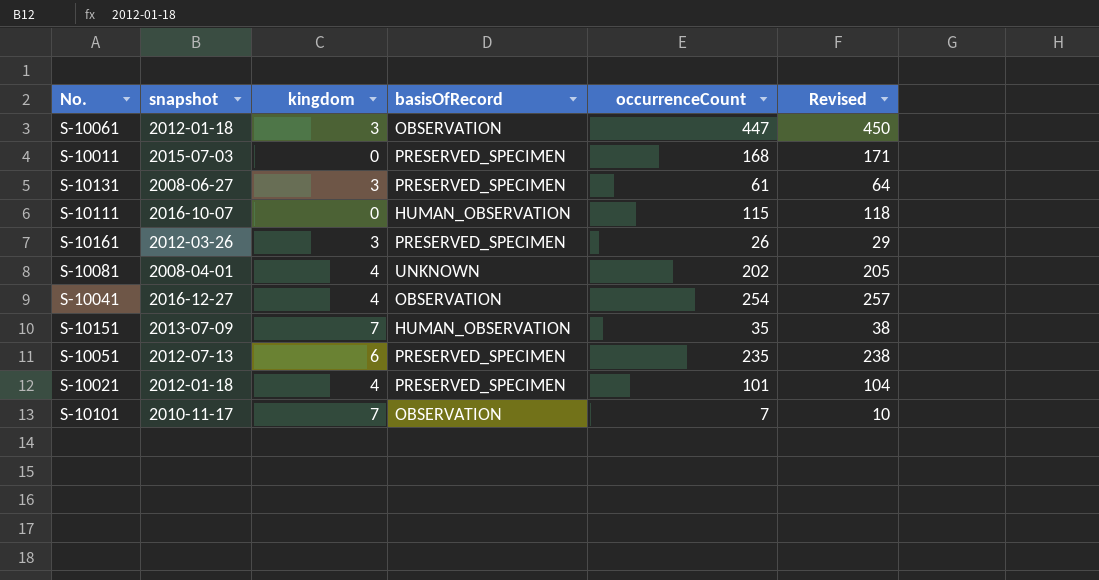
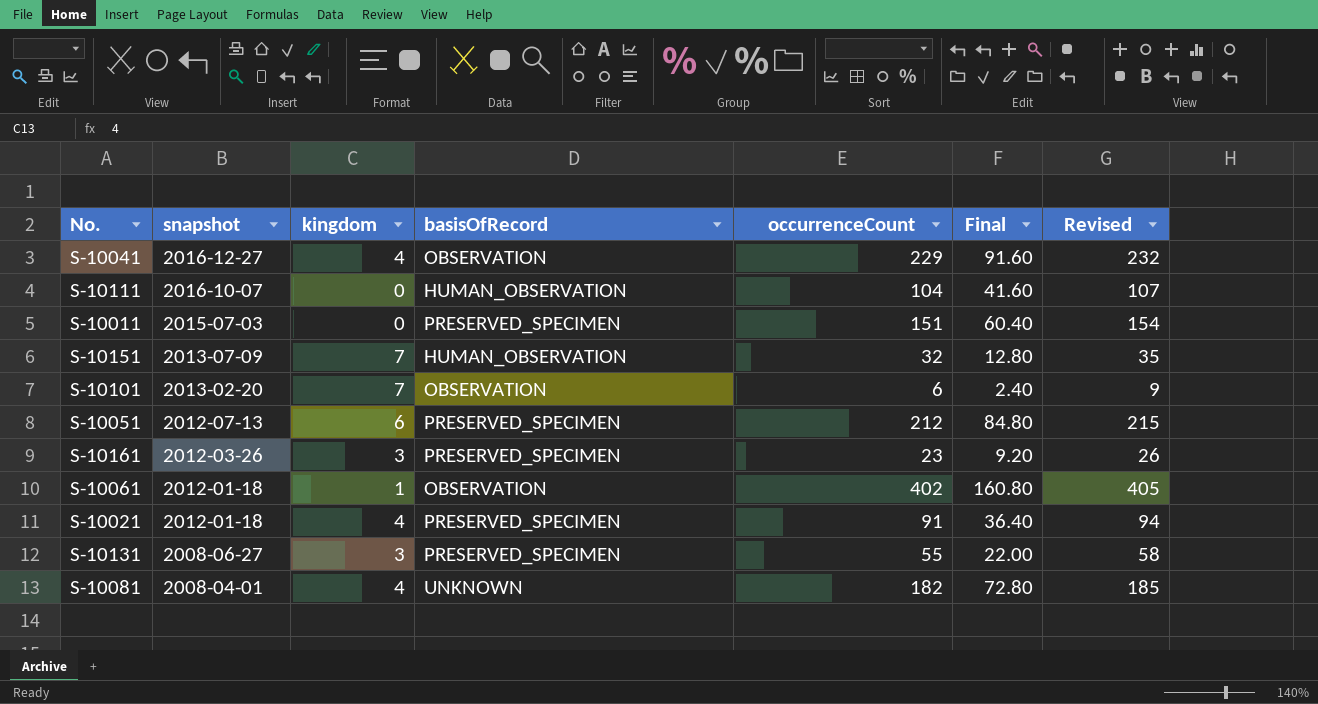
row order: none -> snapshot descending
column Final | formula: none -> [occurrenceCount] * 0.4
S-10041 | occurrenceCount: 254 -> 229
S-10041 | Revised: 257 -> 232
S-10111 | occurrenceCount: 115 -> 104
S-10111 | Revised: 118 -> 107
S-10011 | occurrenceCount: 168 -> 151
S-10011 | Revised: 171 -> 154
S-10151 | occurrenceCount: 35 -> 32
S-10151 | Revised: 38 -> 35
S-10101 | snapshot: 2010-11-17 -> 2013-02-20
S-10101 | occurrenceCount: 7 -> 6
S-10101 | Revised: 10 -> 9
S-10051 | occurrenceCount: 235 -> 212
S-10051 | Revised: 238 -> 215
S-10161 | occurrenceCount: 26 -> 23
S-10161 | Revised: 29 -> 26
S-10061 | kingdom: 3 -> 1
S-10061 | occurrenceCount: 447 -> 402
S-10061 | Revised: 450 -> 405
S-10021 | occurrenceCount: 101 -> 91
S-10021 | Revised: 104 -> 94
S-10131 | occurrenceCount: 61 -> 55
S-10131 | Revised: 64 -> 58
S-10081 | occurrenceCount: 202 -> 182
S-10081 | Revised: 205 -> 185

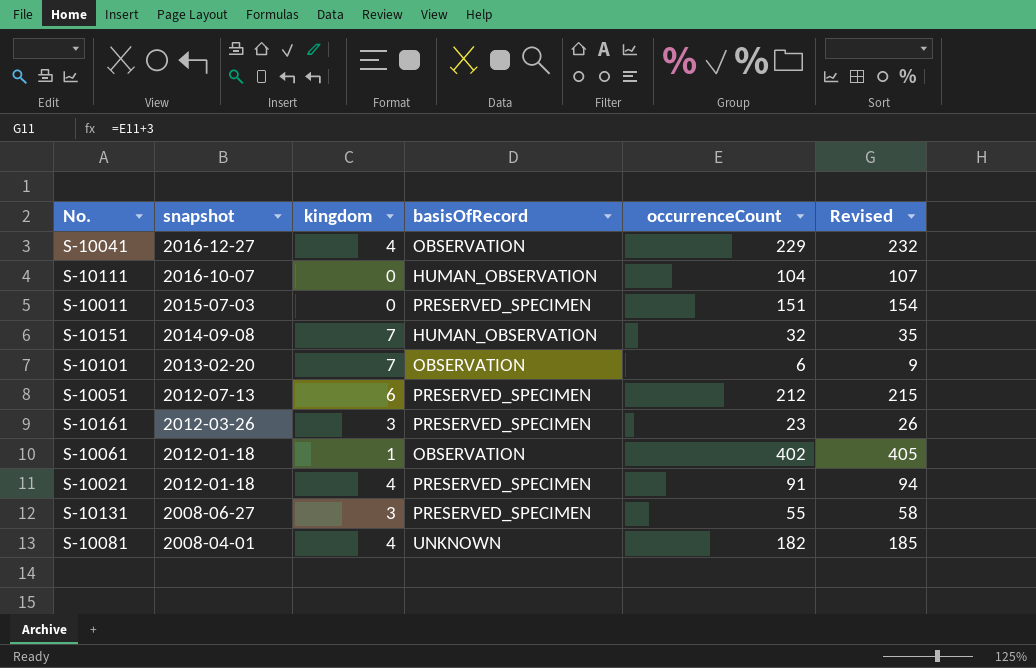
column Final | formula: [occurrenceCount] * 0.4 -> none
S-10151 | snapshot: 2013-07-09 -> 2014-09-08

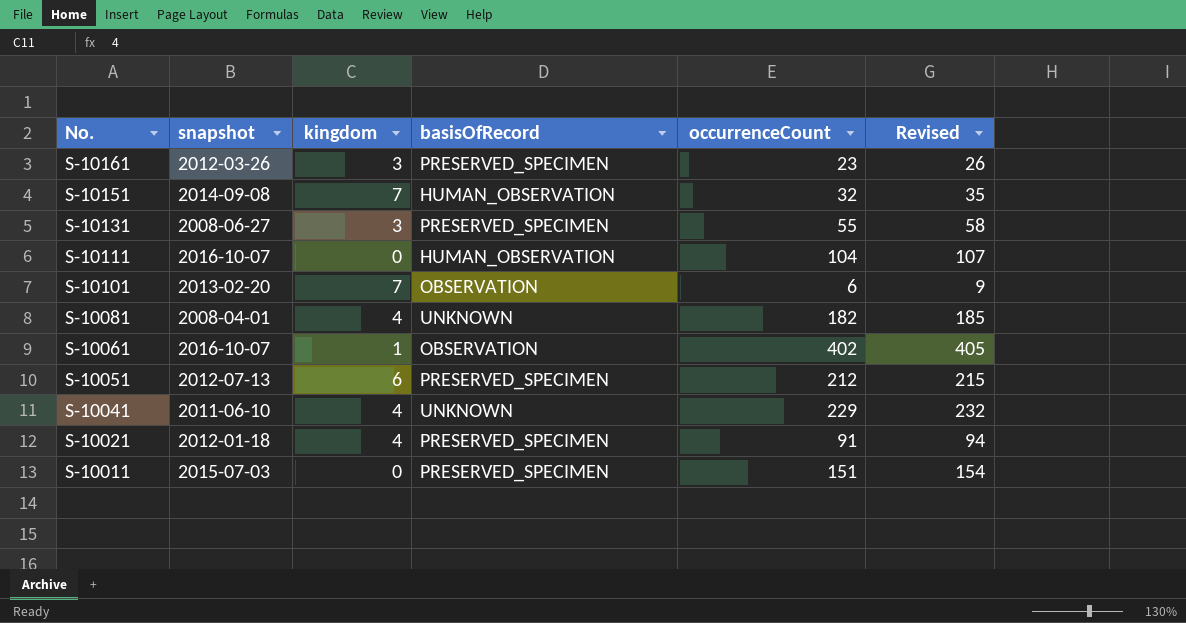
row order: snapshot descending -> No. descending
S-10061 | snapshot: 2012-01-18 -> 2016-10-07
S-10041 | snapshot: 2016-12-27 -> 2011-06-10
S-10041 | basisOfRecord: OBSERVATION -> UNKNOWN

